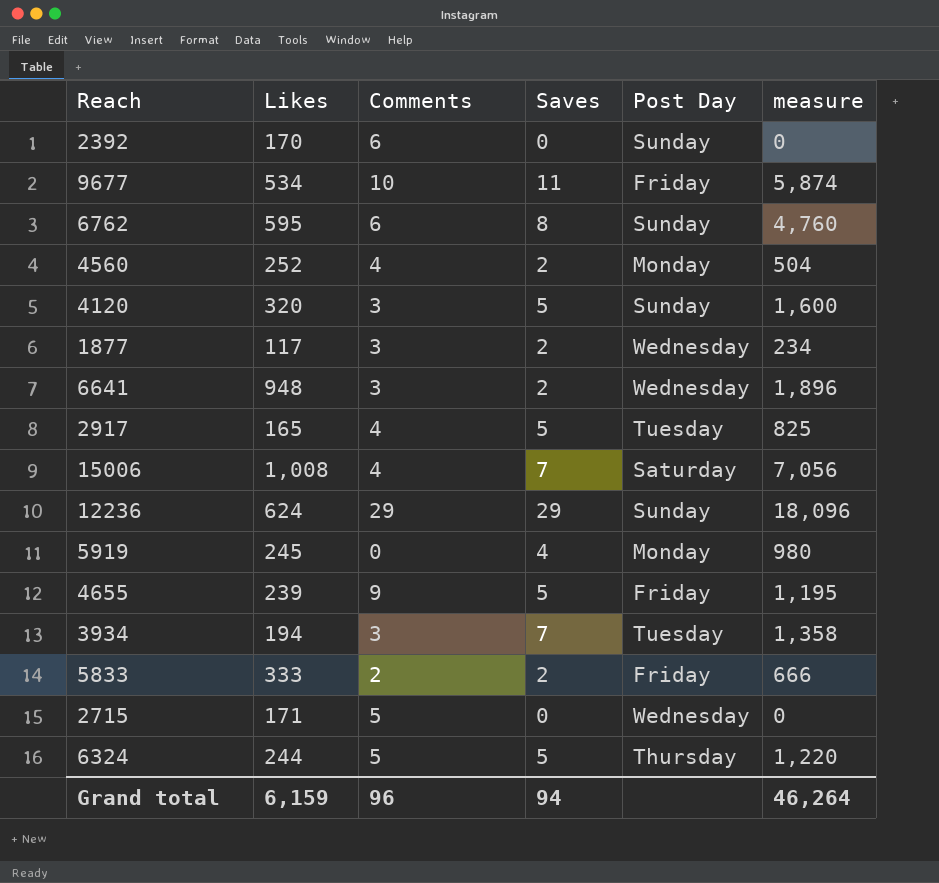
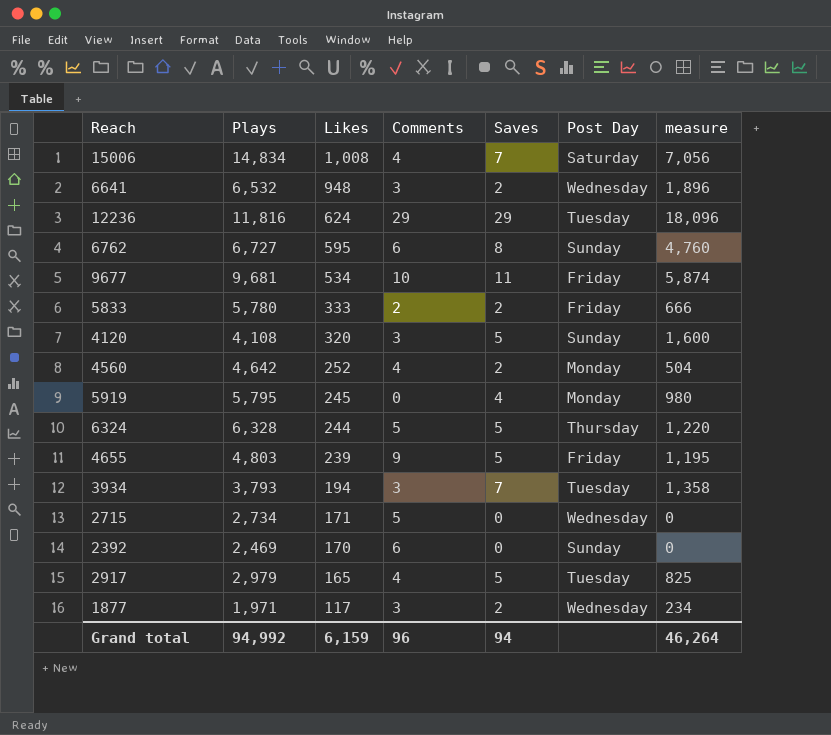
row order: none -> Likes descending
column Plays | position: none -> 2
12236 | Post Day: Sunday -> Tuesday

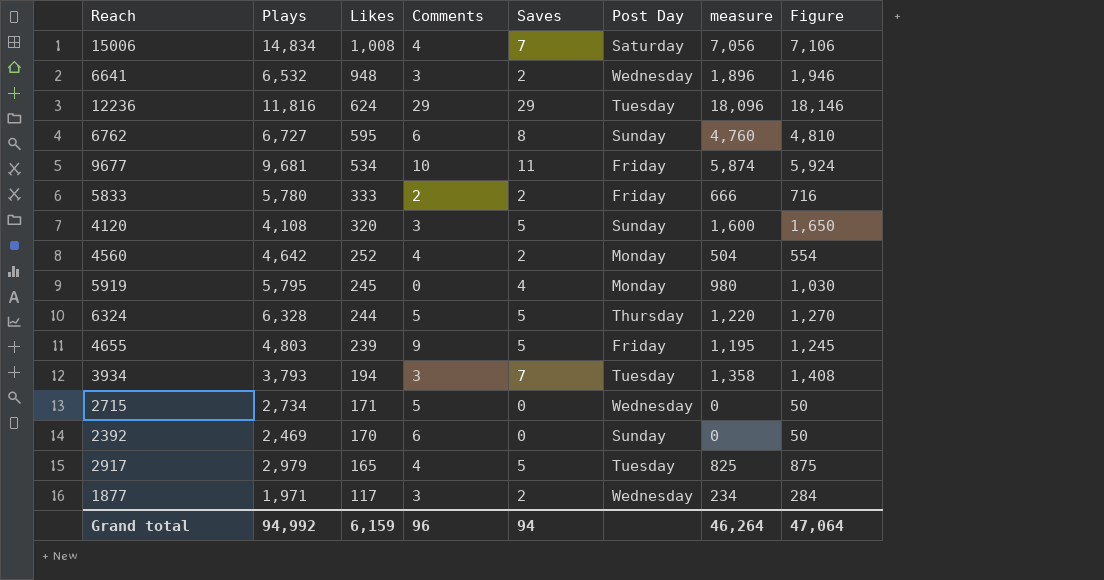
column Figure | formula: none -> [measure] + 50

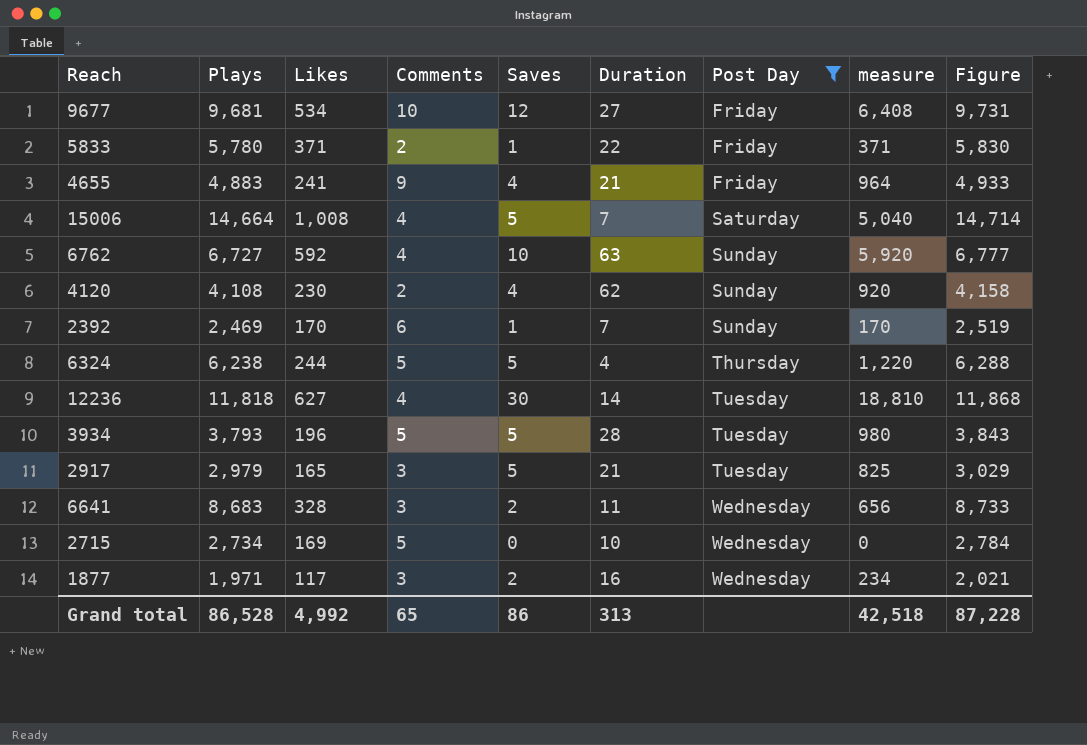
filter: none -> Post Day != Monday
row order: Likes descending -> Post Day ascending
column Duration | position: none -> 6
column Figure | formula: [measure] + 50 -> [Plays] + 50
9677 | Saves: 11 -> 12
9677 | measure: 5,874 -> 6,408
5833 | Likes: 333 -> 371
5833 | Saves: 2 -> 1
5833 | measure: 666 -> 371
4655 | Plays: 4,803 -> 4,883
4655 | Likes: 239 -> 241
4655 | Saves: 5 -> 4
4655 | measure: 1,195 -> 964
15006 | Plays: 14,834 -> 14,664
15006 | Saves: 7 -> 5
15006 | measure: 7,056 -> 5,040
6762 | Likes: 595 -> 592
6762 | Comments: 6 -> 4
6762 | Saves: 8 -> 10
6762 | measure: 4,760 -> 5,920
4120 | Likes: 320 -> 230
4120 | Comments: 3 -> 2
4120 | Saves: 5 -> 4
4120 | measure: 1,600 -> 920
2392 | Saves: 0 -> 1
2392 | measure: 0 -> 170
6324 | Plays: 6,328 -> 6,238
12236 | Plays: 11,816 -> 11,818
12236 | Likes: 624 -> 627
12236 | Comments: 29 -> 4
12236 | Saves: 29 -> 30
12236 | measure: 18,096 -> 18,810
3934 | Likes: 194 -> 196
3934 | Comments: 3 -> 5
3934 | Saves: 7 -> 5
3934 | measure: 1,358 -> 980
2917 | Comments: 4 -> 3
6641 | Plays: 6,532 -> 8,683
6641 | Likes: 948 -> 328
6641 | measure: 1,896 -> 656
2715 | Likes: 171 -> 169
Grand total | Plays: 94,992 -> 86,528
Grand total | Likes: 6,159 -> 4,992
Grand total | Comments: 96 -> 65
Grand total | Saves: 94 -> 86
Grand total | measure: 46,264 -> 42,518
Grand total | Figure: 47,064 -> 87,228

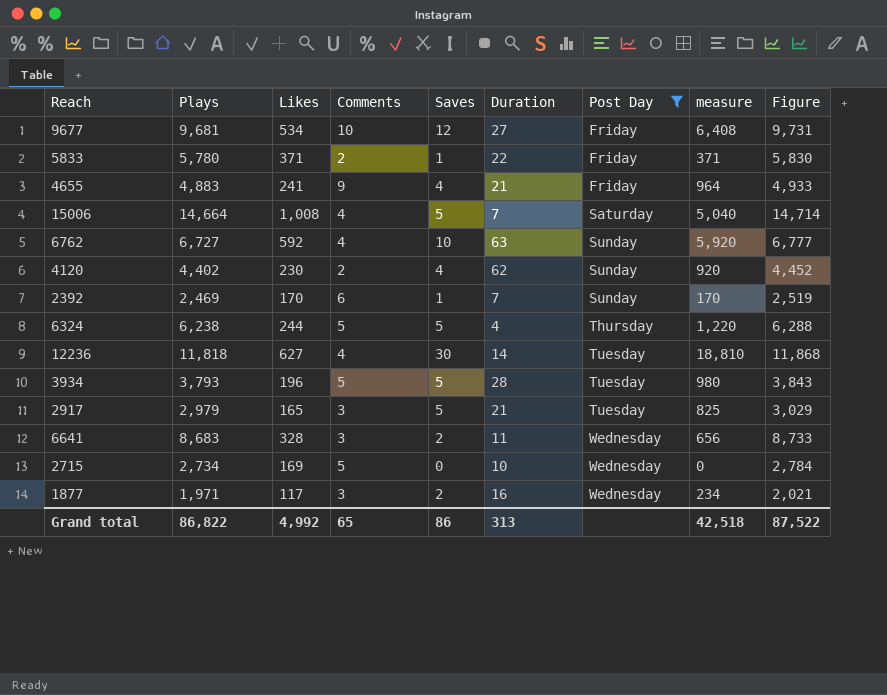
4120 | Plays: 4,108 -> 4,402
4120 | Figure: 4,158 -> 4,452
Grand total | Plays: 86,528 -> 86,822
Grand total | Figure: 87,228 -> 87,522

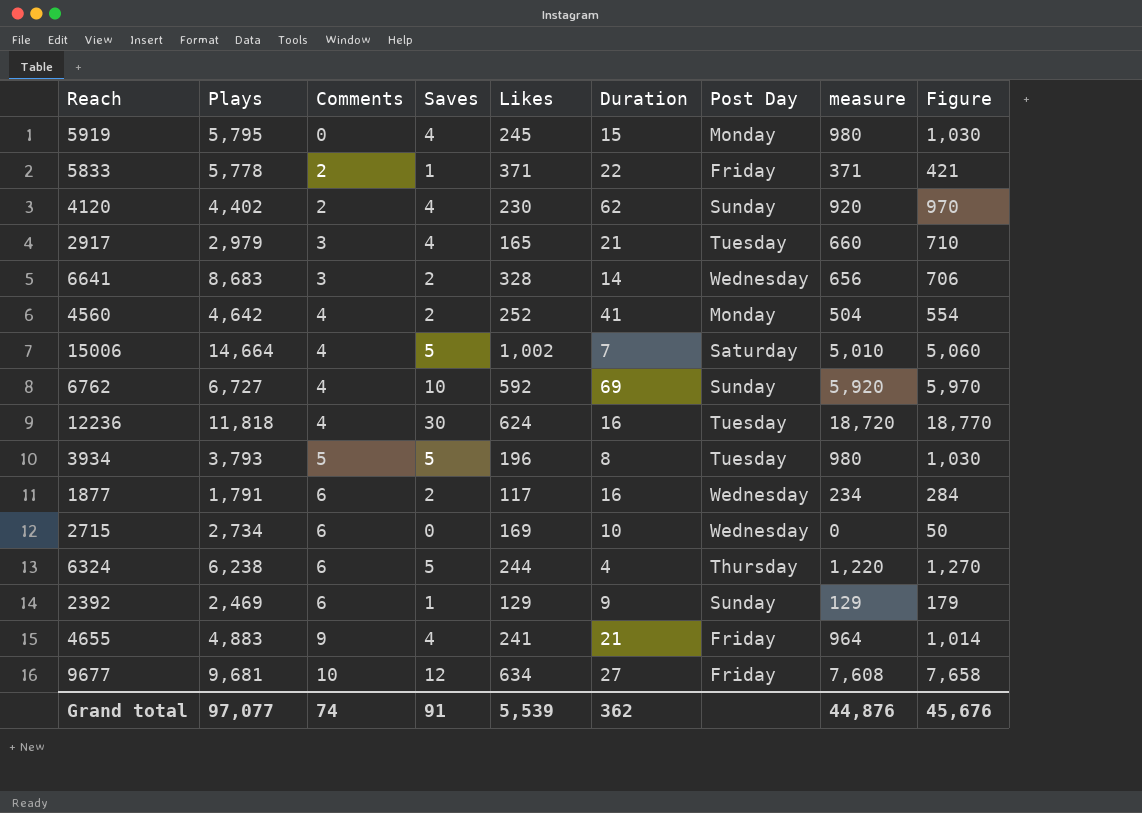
filter: Post Day != Monday -> none
row order: Post Day ascending -> Comments ascending
column Likes | position: 3 -> 5
column Figure | formula: [Plays] + 50 -> [measure] + 50
5833 | Plays: 5,780 -> 5,778
2917 | Saves: 5 -> 4
2917 | measure: 825 -> 660
6641 | Duration: 11 -> 14
15006 | Likes: 1,008 -> 1,002
15006 | measure: 5,040 -> 5,010
6762 | Duration: 63 -> 69
12236 | Likes: 627 -> 624
12236 | Duration: 14 -> 16
12236 | measure: 18,810 -> 18,720
3934 | Duration: 28 -> 8
1877 | Plays: 1,971 -> 1,791
1877 | Comments: 3 -> 6
2715 | Comments: 5 -> 6
6324 | Comments: 5 -> 6
2392 | Likes: 170 -> 129
2392 | Duration: 7 -> 9
2392 | measure: 170 -> 129
9677 | Likes: 534 -> 634
9677 | measure: 6,408 -> 7,608
Grand total | Plays: 86,822 -> 97,077
Grand total | Comments: 65 -> 74
Grand total | Saves: 86 -> 91
Grand total | Likes: 4,992 -> 5,539
Grand total | Duration: 313 -> 362
Grand total | measure: 42,518 -> 44,876
Grand total | Figure: 87,522 -> 45,676

